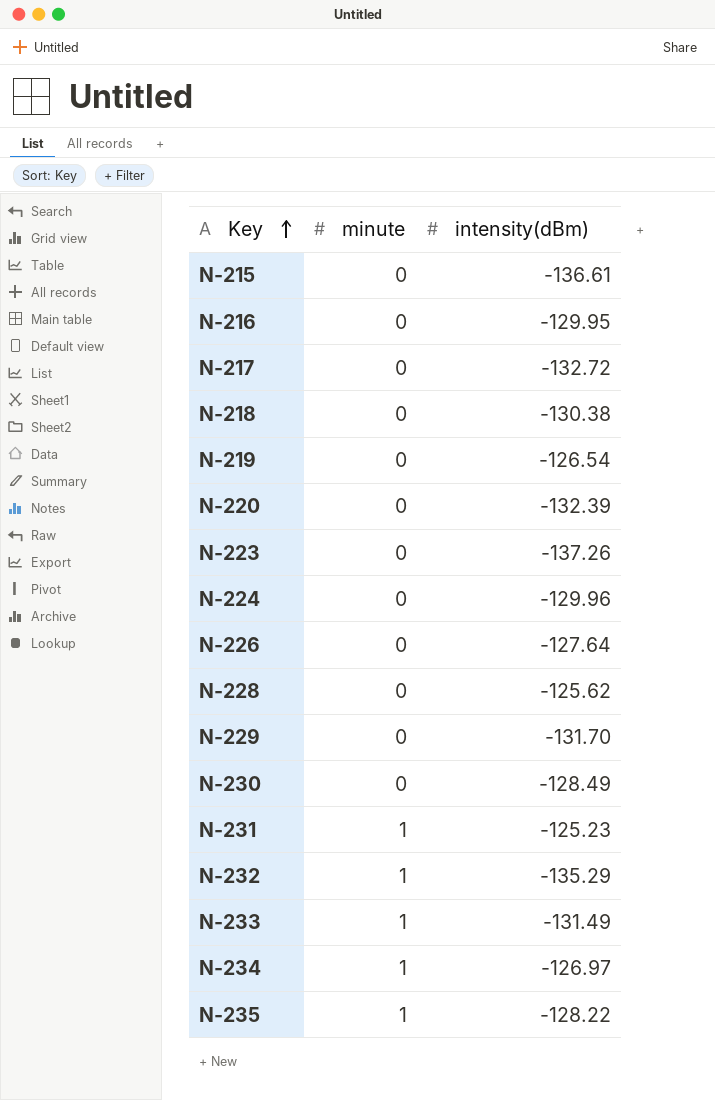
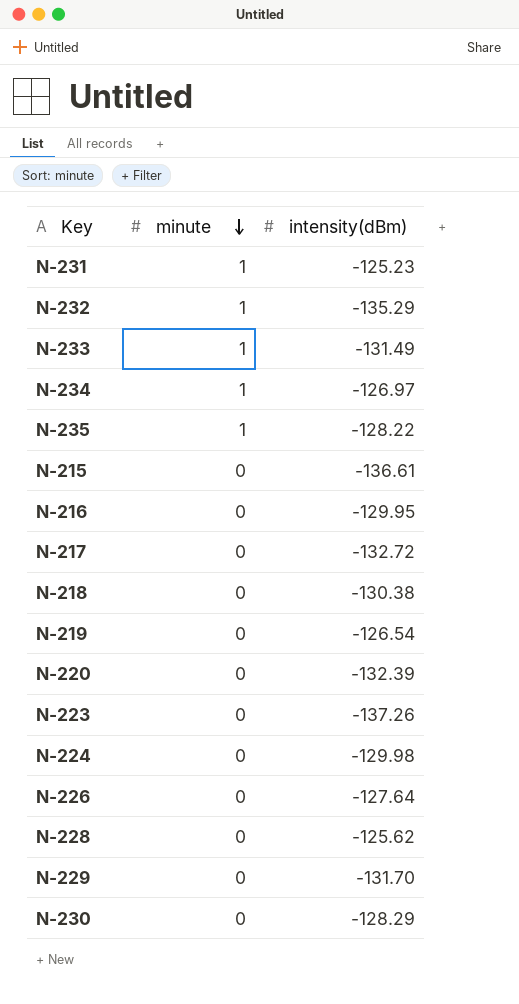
row order: Key ascending -> minute descending
N-224 | intensity(dBm): -129.96 -> -129.98
N-230 | intensity(dBm): -128.49 -> -128.29

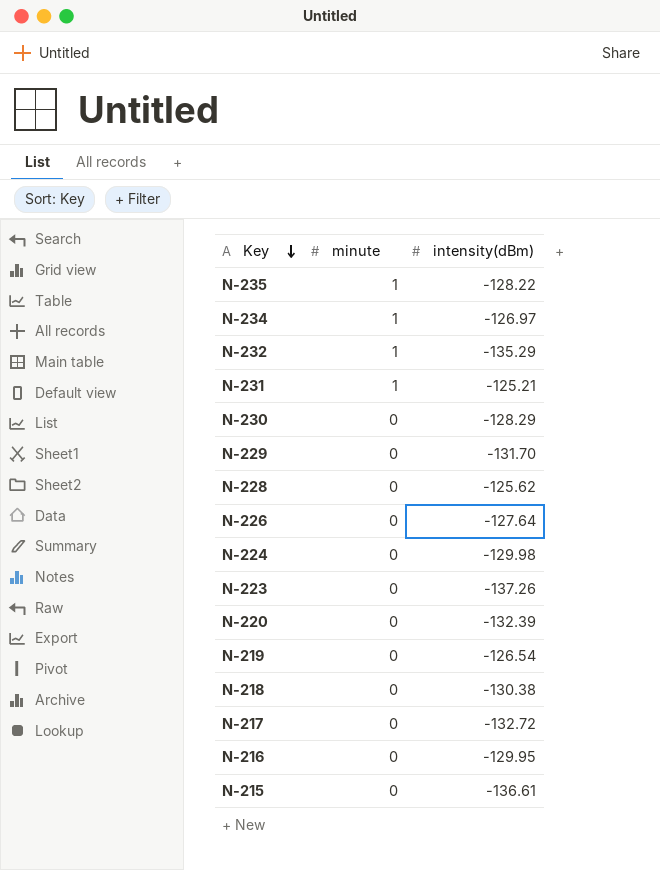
row order: minute descending -> Key descending
row N-233: 1 | -131.49 -> none
N-231 | intensity(dBm): -125.23 -> -125.21

